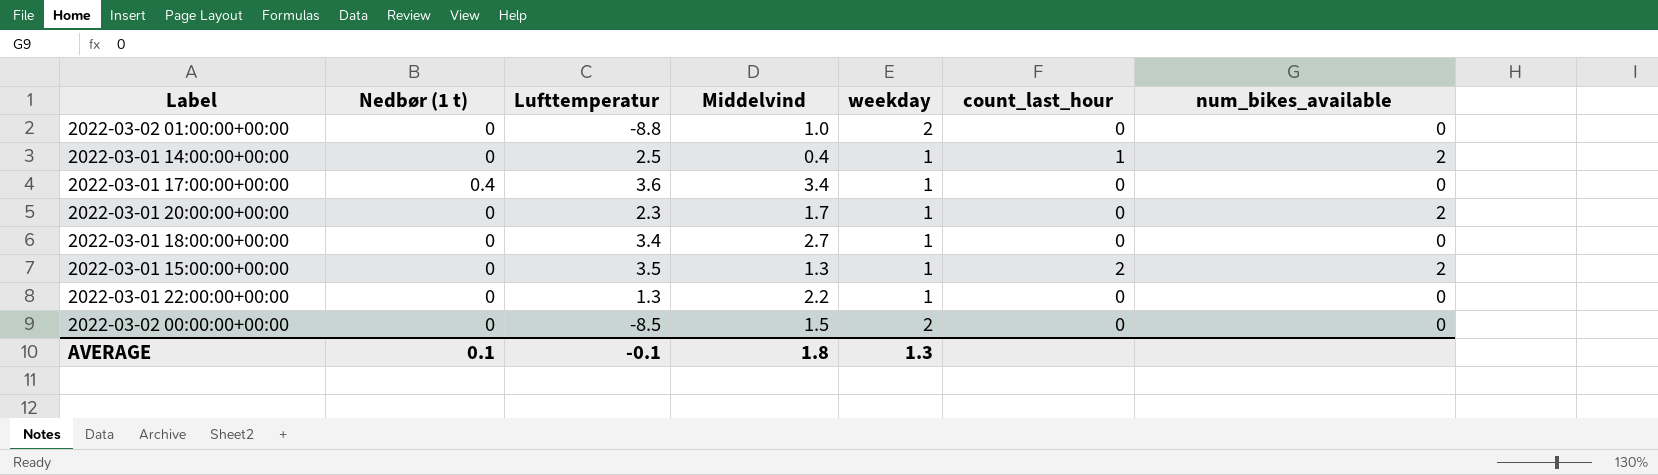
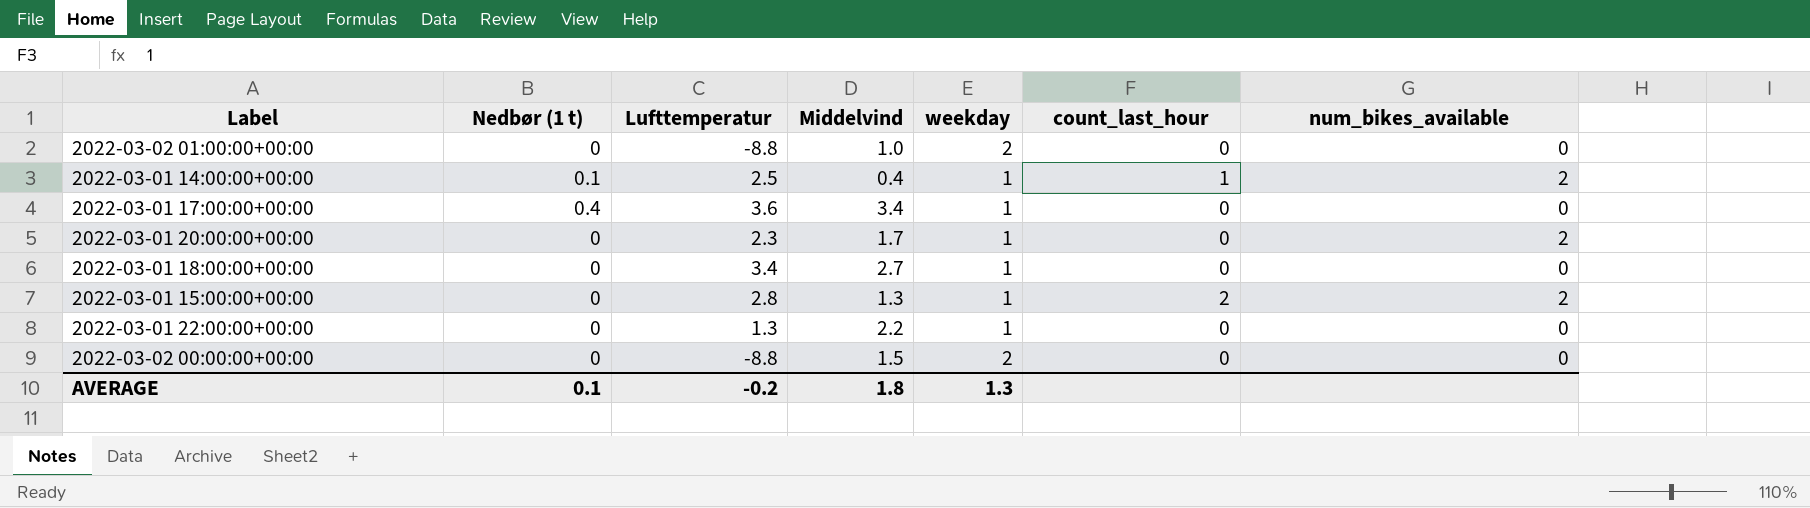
2022-03-01 14:00:00+00:00 | Nedbør (1 t): 0 -> 0.1
2022-03-01 15:00:00+00:00 | Lufttemperatur: 3.5 -> 2.8
2022-03-02 00:00:00+00:00 | Lufttemperatur: -8.5 -> -8.8
AVERAGE | Lufttemperatur: -0.1 -> -0.2

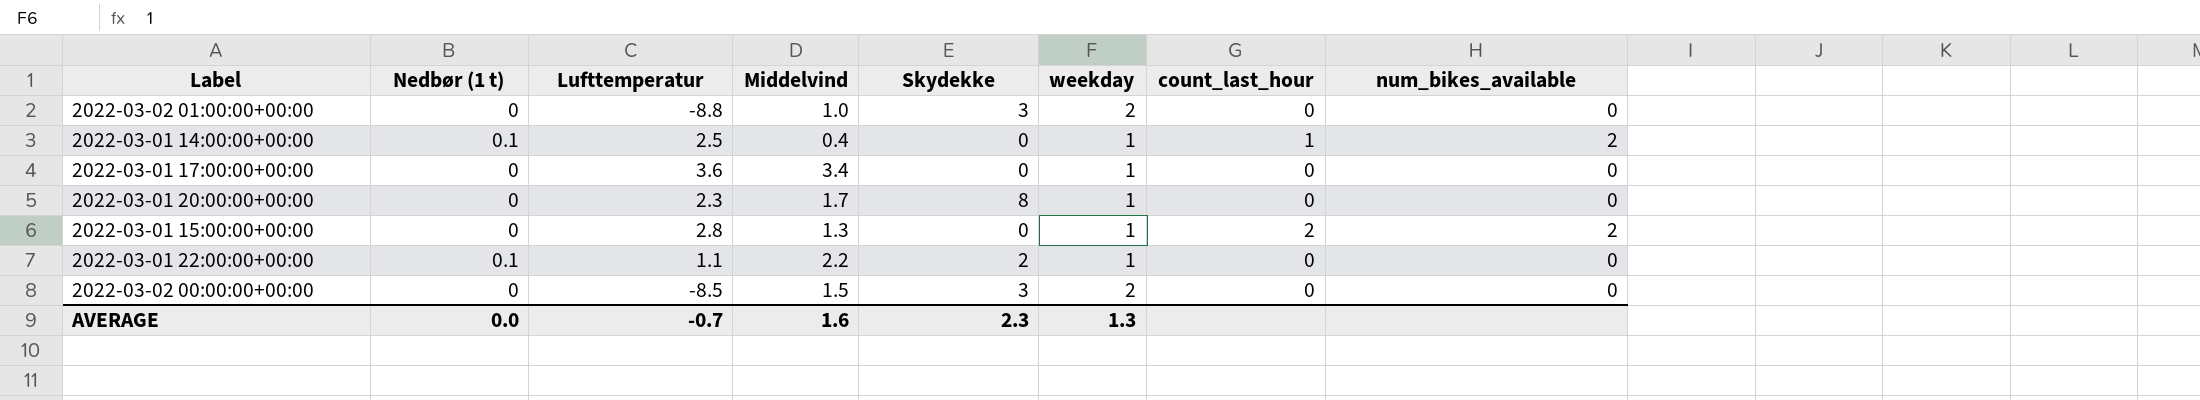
column Skydekke | position: none -> 5
row 2022-03-01 18:00:00+00:00: 0 | 3.4 | 2.7 | 1 | 0 | 0 -> none
2022-03-01 17:00:00+00:00 | Nedbør (1 t): 0.4 -> 0
2022-03-01 20:00:00+00:00 | num_bikes_available: 2 -> 0
2022-03-01 22:00:00+00:00 | Nedbør (1 t): 0 -> 0.1
2022-03-01 22:00:00+00:00 | Lufttemperatur: 1.3 -> 1.1
2022-03-02 00:00:00+00:00 | Lufttemperatur: -8.8 -> -8.5
AVERAGE | Nedbør (1 t): 0.1 -> 0.0
AVERAGE | Lufttemperatur: -0.2 -> -0.7
AVERAGE | Middelvind: 1.8 -> 1.6

